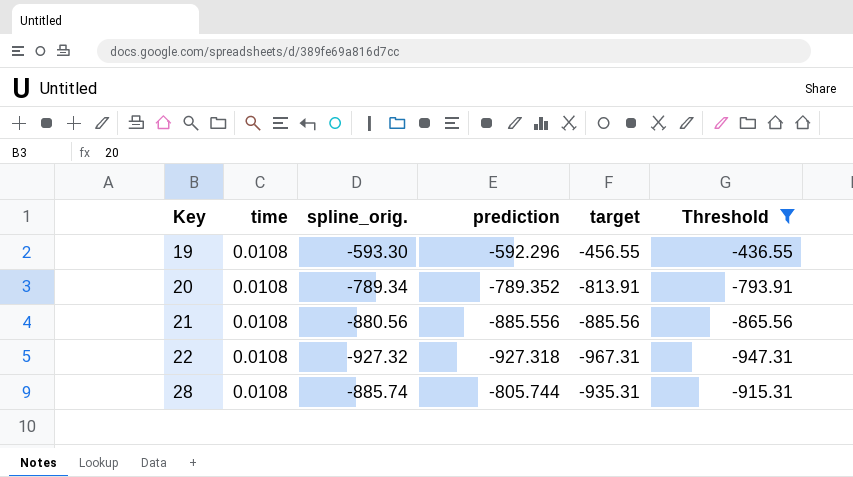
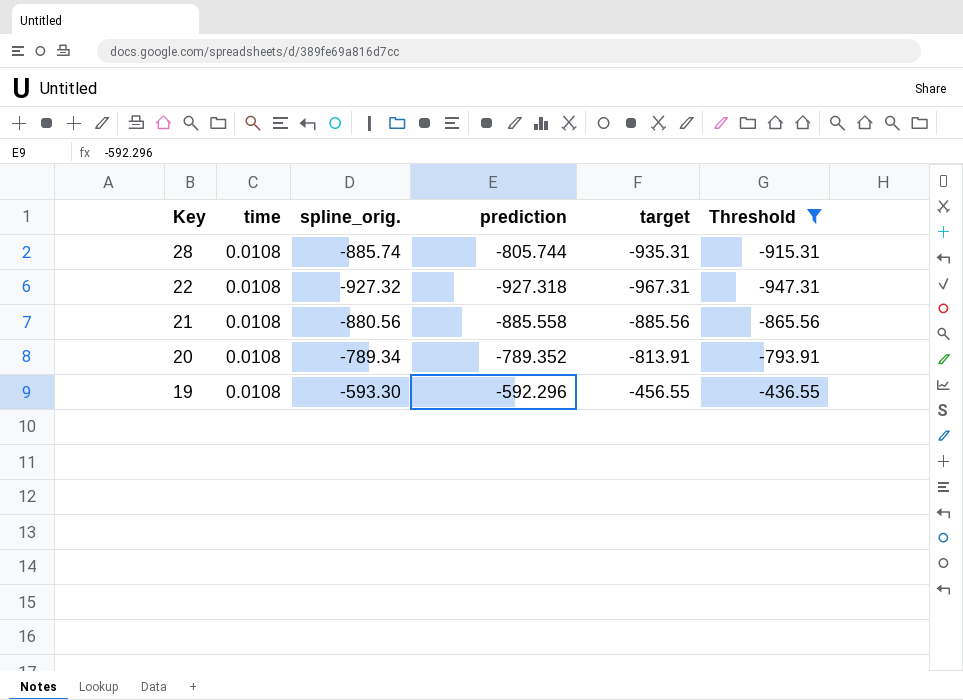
row order: Key ascending -> Key descending
21 | prediction: -885.556 -> -885.558

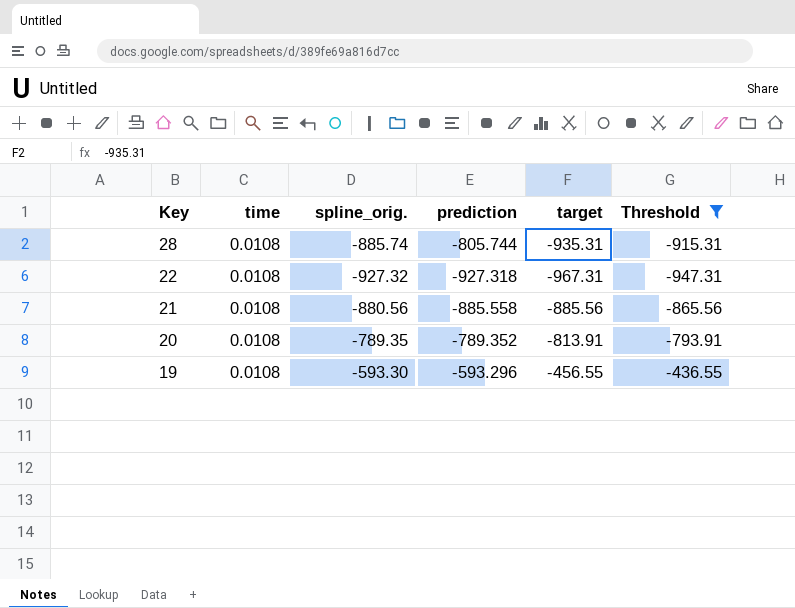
20 | spline_orig.: -789.34 -> -789.35
19 | prediction: -592.296 -> -593.296

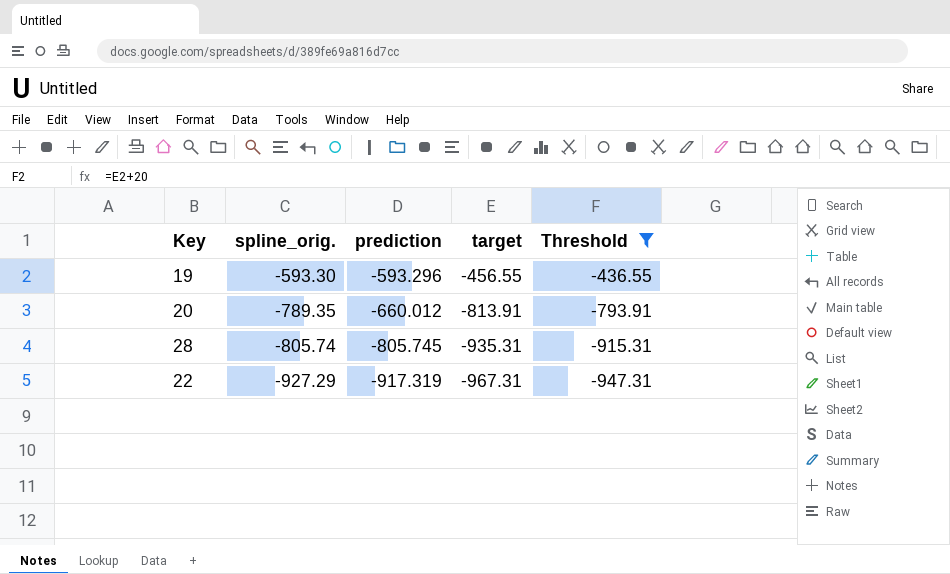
row order: Key descending -> spline_orig. descending
column time | position: 2 -> none
row 21: 0.0108 | -880.56 | -885.558 | -885.56 | -865.56 -> none
20 | prediction: -789.352 -> -660.012
28 | spline_orig.: -885.74 -> -805.74
28 | prediction: -805.744 -> -805.745
22 | spline_orig.: -927.32 -> -927.29
22 | prediction: -927.318 -> -917.319

